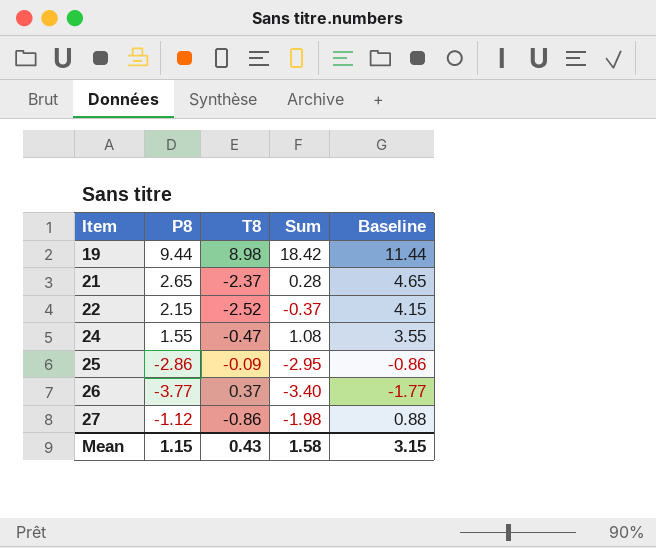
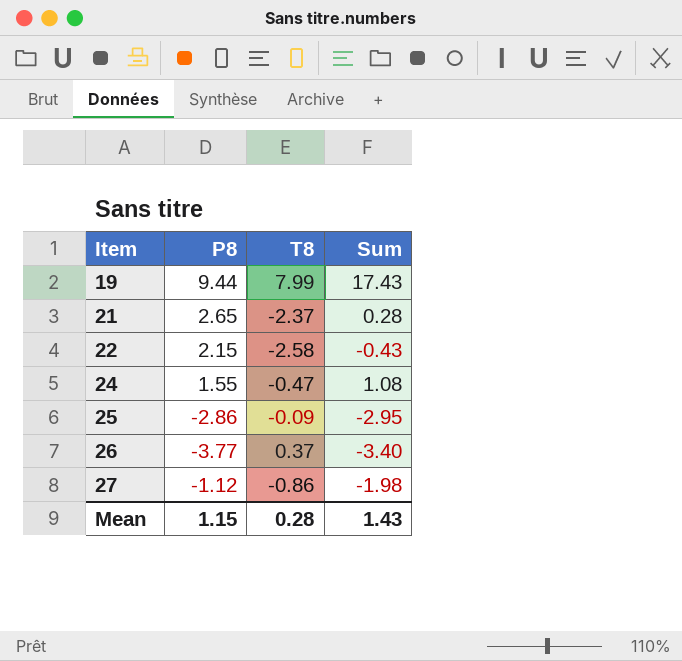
column Baseline | formula: [P8] + 2 -> none
19 | T8: 8.98 -> 7.99
19 | Sum: 18.42 -> 17.43
22 | T8: -2.52 -> -2.58
22 | Sum: -0.37 -> -0.43
Mean | T8: 0.43 -> 0.28
Mean | Sum: 1.58 -> 1.43

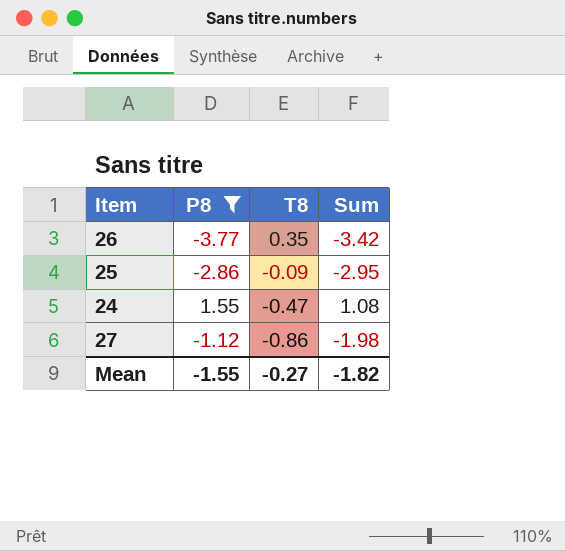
filter: none -> P8 <= 1.55
row order: Item ascending -> T8 descending
26 | T8: 0.37 -> 0.35
26 | Sum: -3.40 -> -3.42
Mean | P8: 1.15 -> -1.55
Mean | T8: 0.28 -> -0.27
Mean | Sum: 1.43 -> -1.82

